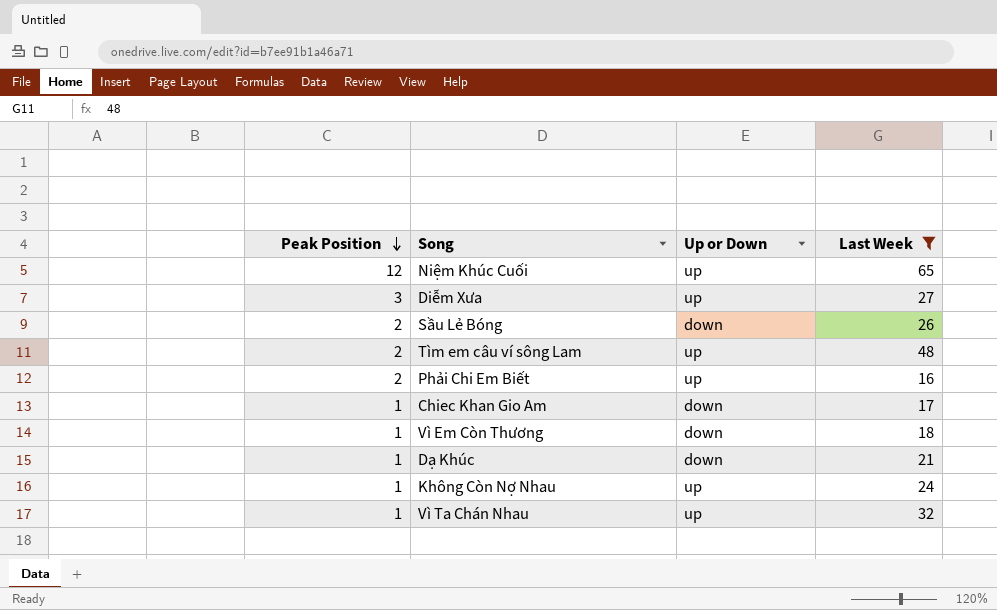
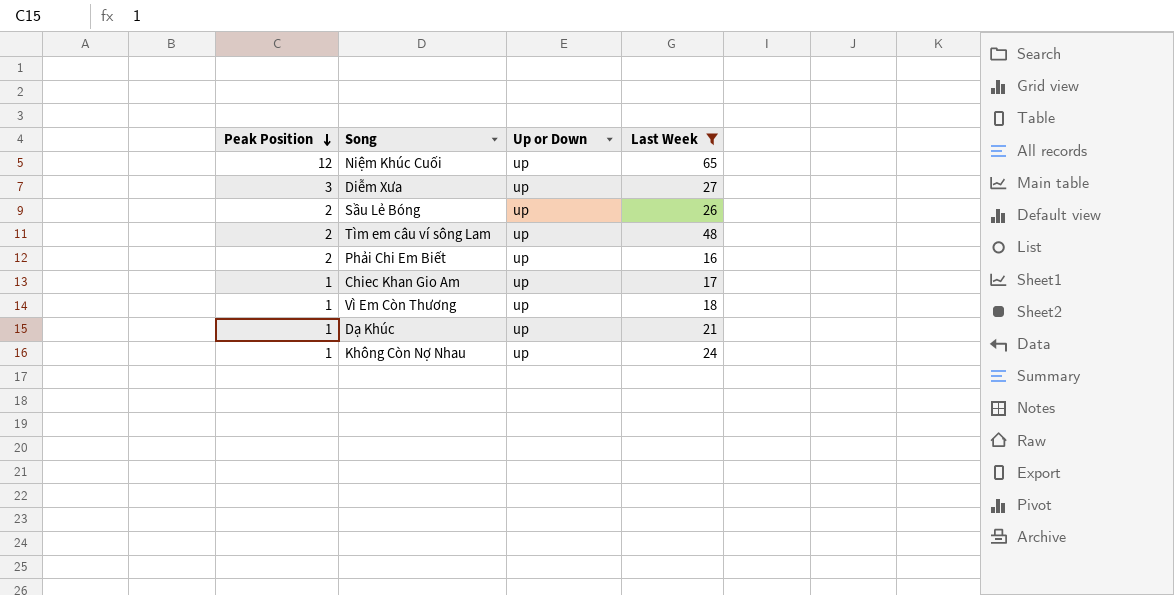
row Vì Ta Chán Nhau: 1 | up | 32 -> none
Sầu Lẻ Bóng | Up or Down: down -> up
Chiec Khan Gio Am | Up or Down: down -> up
Vì Em Còn Thương | Up or Down: down -> up
Dạ Khúc | Up or Down: down -> up

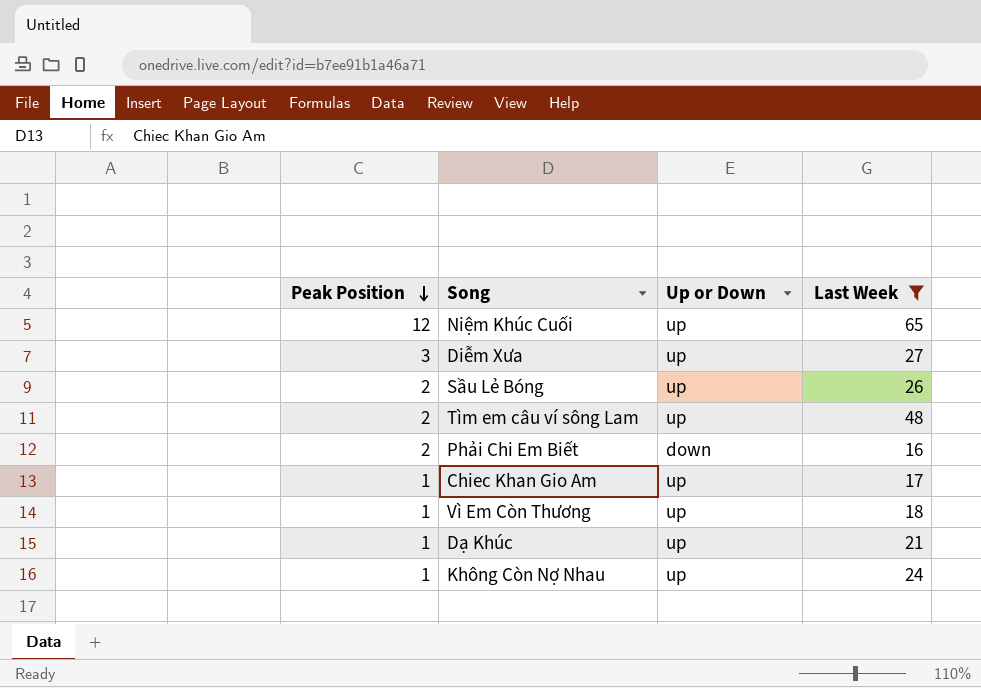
Phải Chi Em Biết | Up or Down: up -> down

